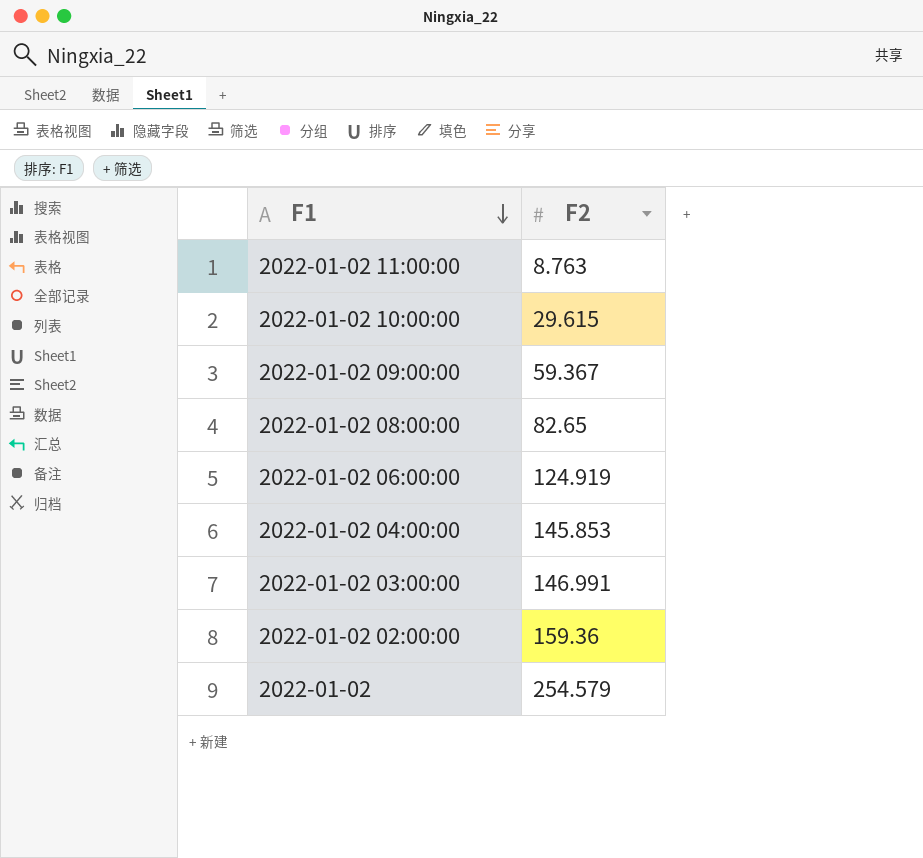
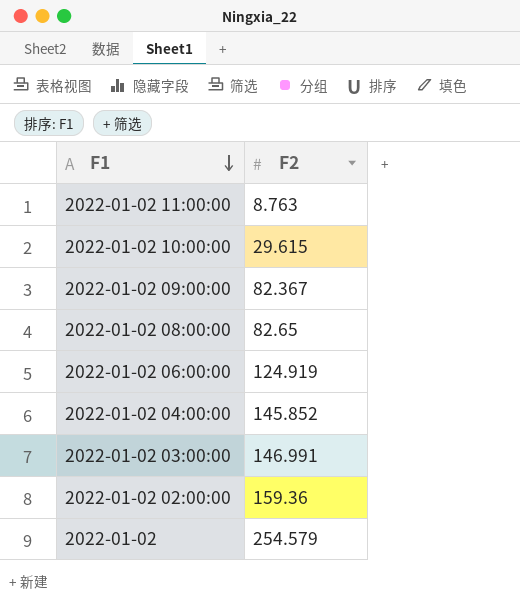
2022-01-02 09:00:00 | F2: 59.367 -> 82.367
2022-01-02 04:00:00 | F2: 145.853 -> 145.852

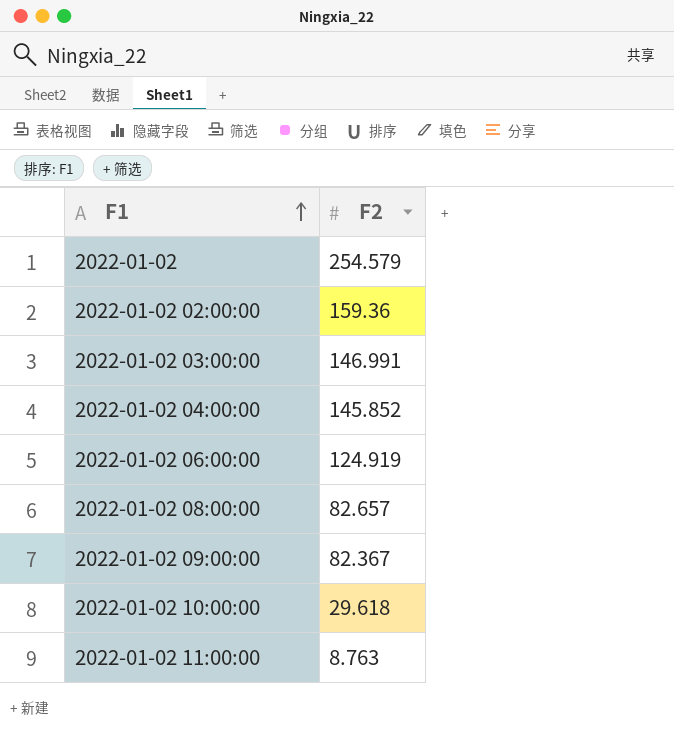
row order: F1 descending -> F1 ascending
2022-01-02 08:00:00 | F2: 82.65 -> 82.657
2022-01-02 10:00:00 | F2: 29.615 -> 29.618

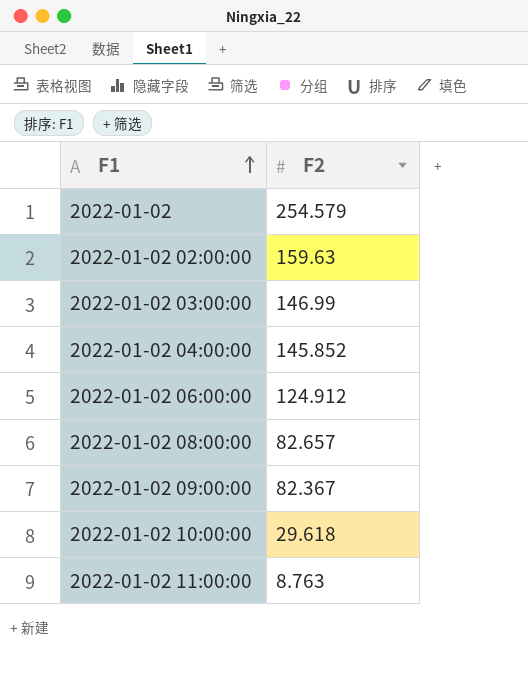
2022-01-02 02:00:00 | F2: 159.36 -> 159.63
2022-01-02 03:00:00 | F2: 146.991 -> 146.99
2022-01-02 06:00:00 | F2: 124.919 -> 124.912

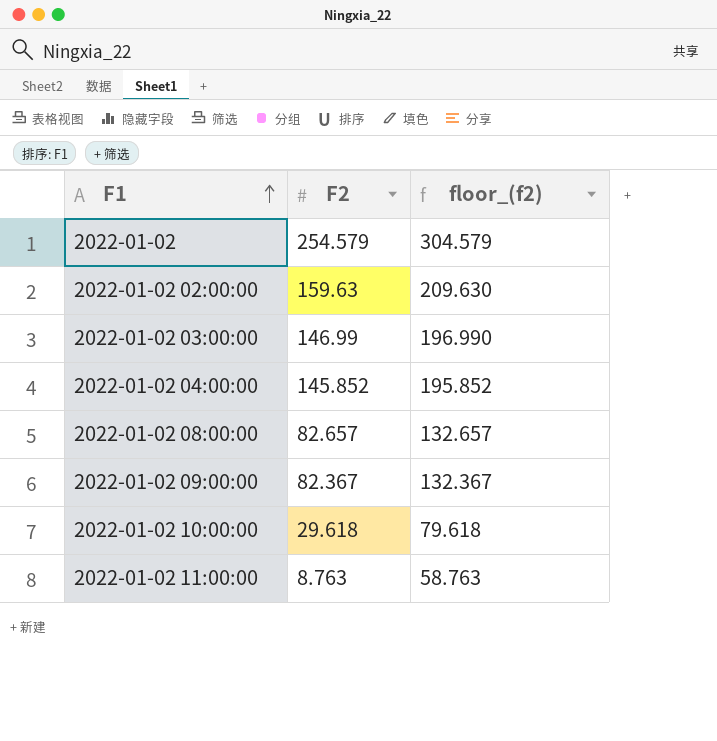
column floor_(f2) | formula: none -> [F2] + 50
row 2022-01-02 06:00:00: 124.912 -> none

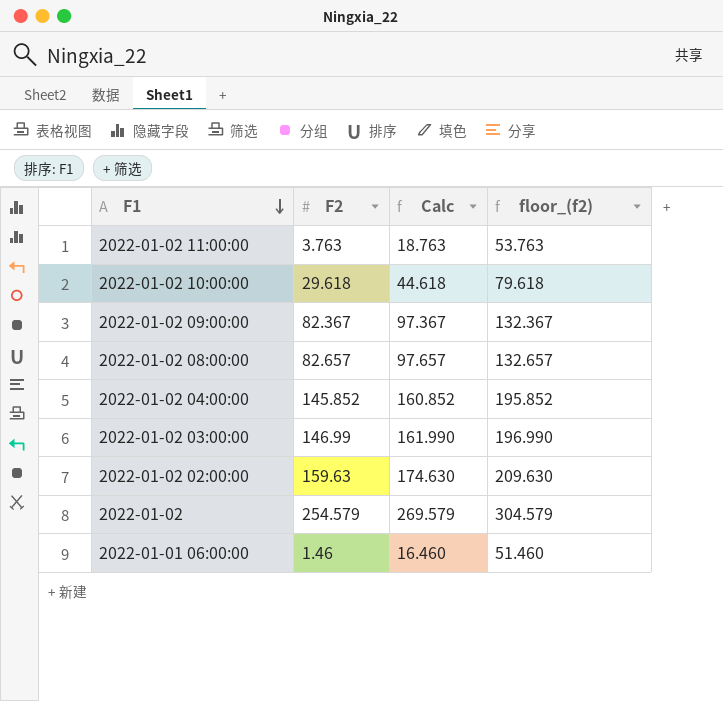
row order: F1 ascending -> F1 descending
column Calc | formula: none -> [F2] + 15
2022-01-02 11:00:00 | F2: 8.763 -> 3.763
2022-01-02 11:00:00 | floor_(f2): 58.763 -> 53.763
row 2022-01-01 06:00:00: none -> 1.46 | 16.460 | 51.460

